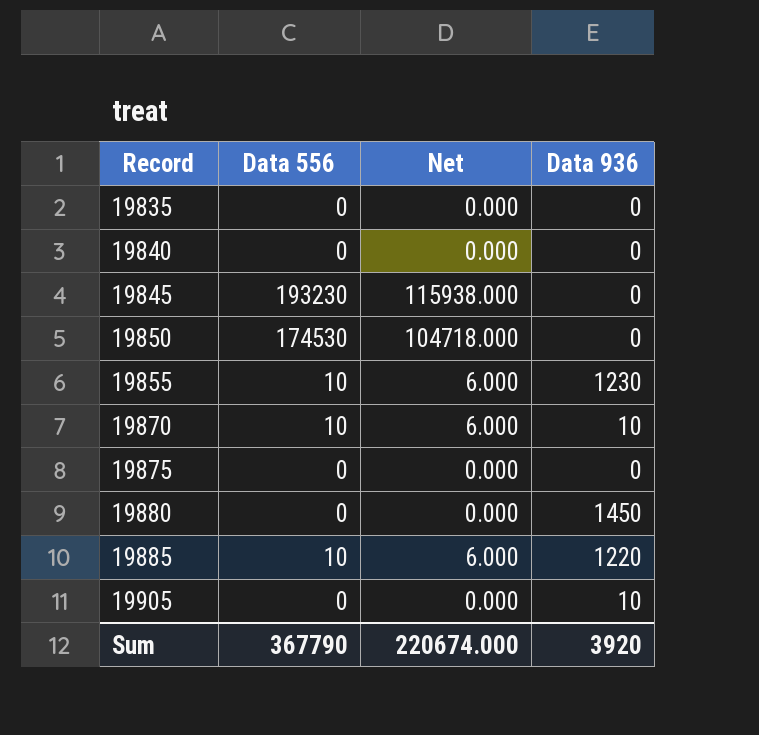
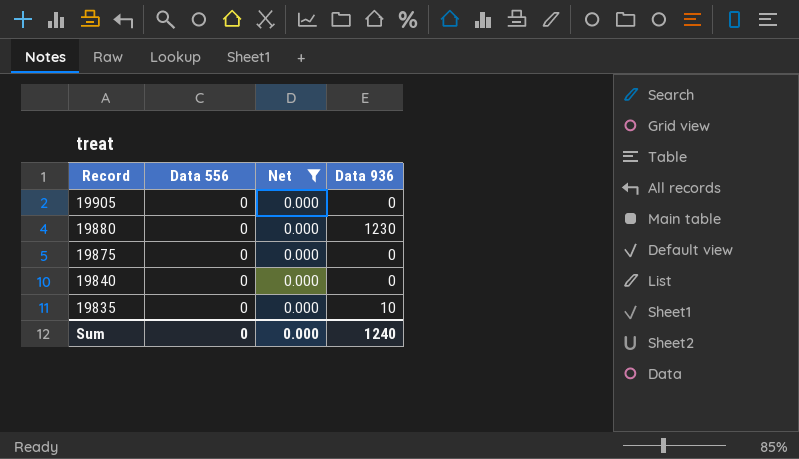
filter: none -> Net = 0.000
row order: Record ascending -> Record descending
19905 | Data 936: 10 -> 0
19880 | Data 936: 1450 -> 1230
19835 | Data 936: 0 -> 10
Sum | Data 556: 367790 -> 0
Sum | Net: 220674.000 -> 0.000
Sum | Data 936: 3920 -> 1240

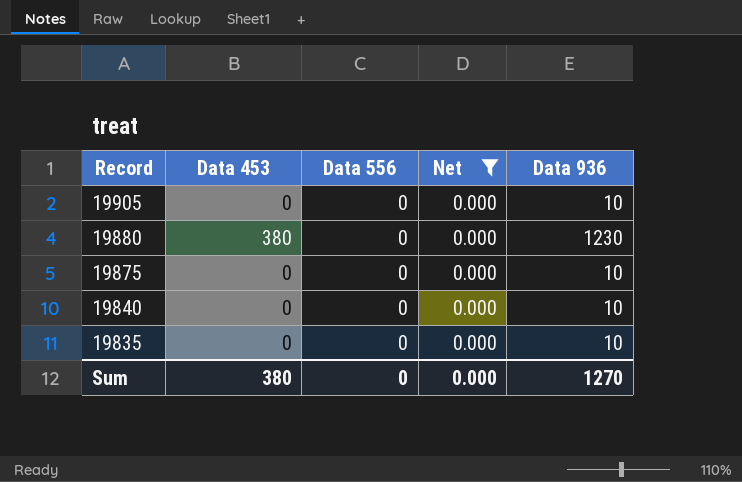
column Data 453 | position: none -> 2
19905 | Data 936: 0 -> 10
19875 | Data 936: 0 -> 10
19840 | Data 936: 0 -> 10
Sum | Data 936: 1240 -> 1270

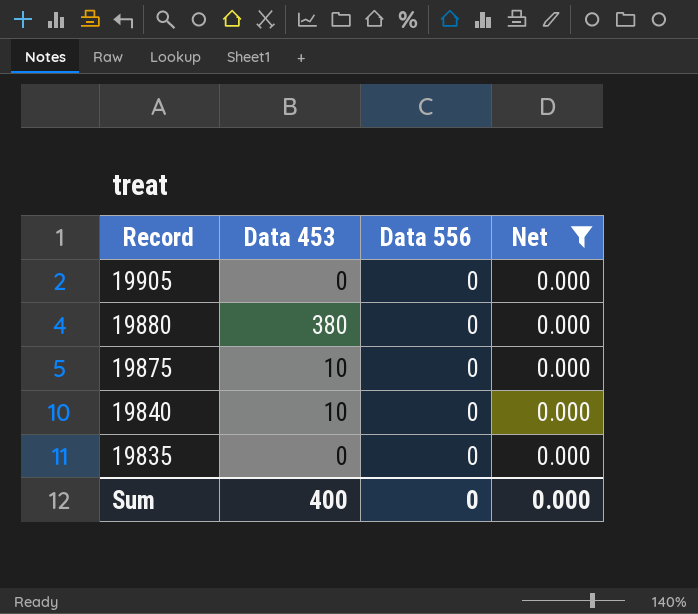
column Data 936 | position: 5 -> none
19875 | Data 453: 0 -> 10
19840 | Data 453: 0 -> 10
Sum | Data 453: 380 -> 400

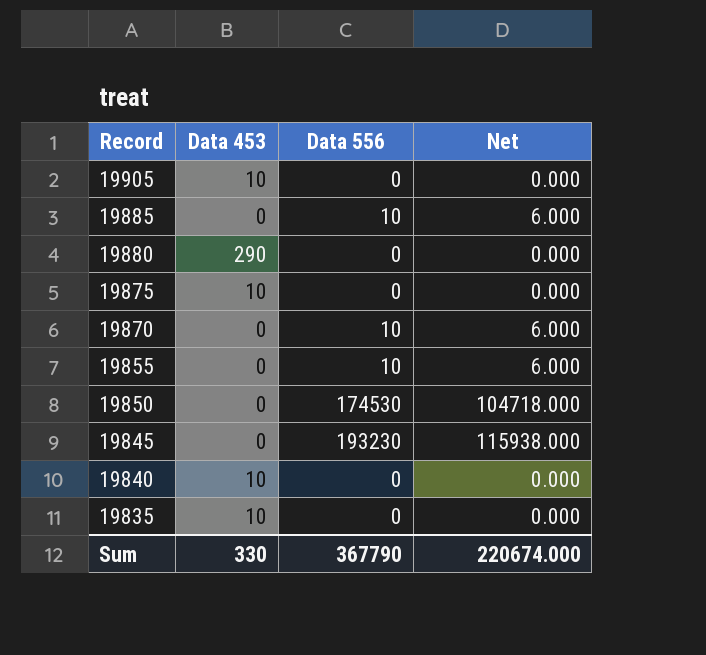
filter: Net = 0.000 -> none
19905 | Data 453: 0 -> 10
19880 | Data 453: 380 -> 290
19835 | Data 453: 0 -> 10
Sum | Data 453: 400 -> 330
Sum | Data 556: 0 -> 367790
Sum | Net: 0.000 -> 220674.000

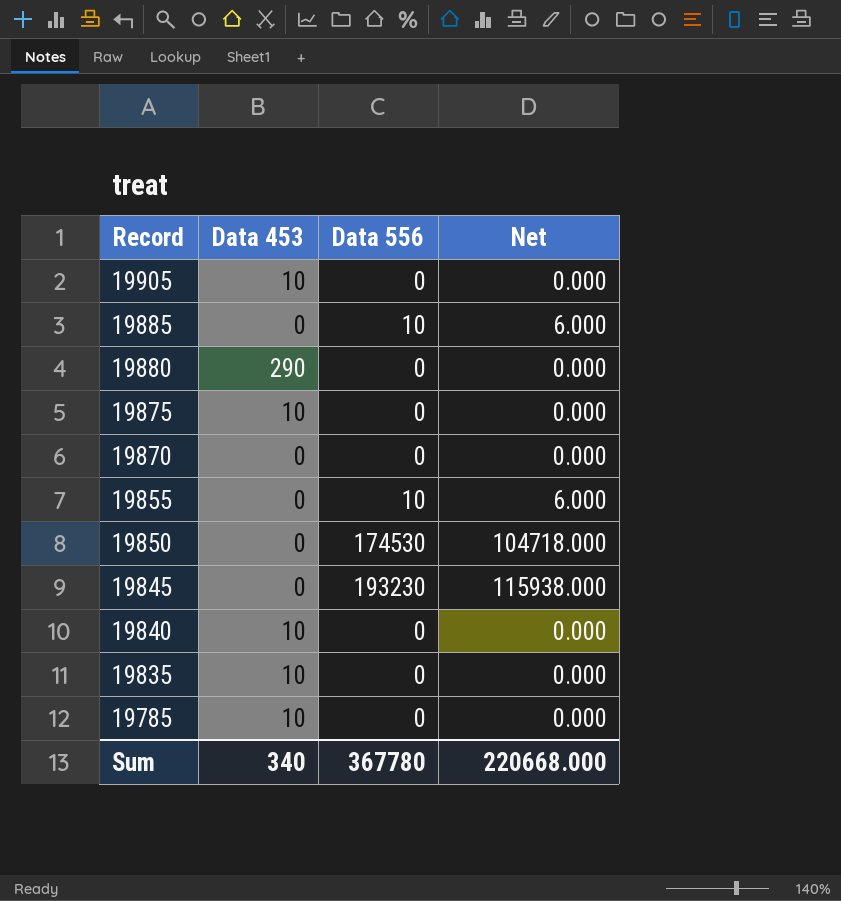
19870 | Data 556: 10 -> 0
19870 | Net: 6.000 -> 0.000
row 19785: none -> 10 | 0 | 0.000
Sum | Data 453: 330 -> 340
Sum | Data 556: 367790 -> 367780
Sum | Net: 220674.000 -> 220668.000

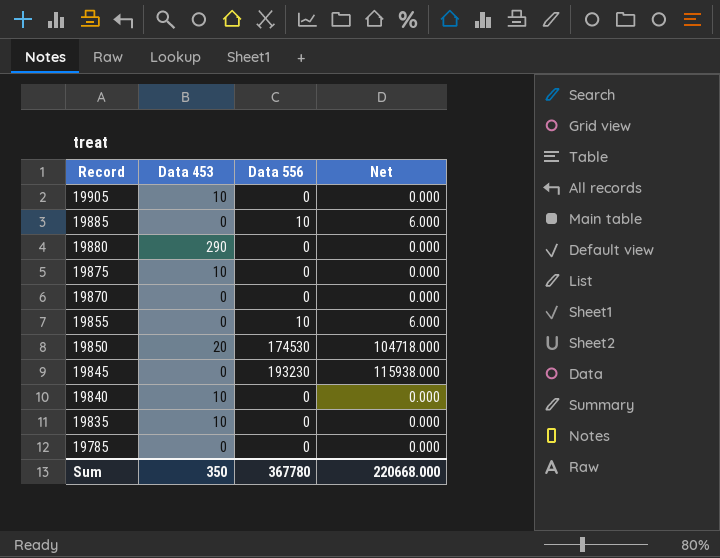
19850 | Data 453: 0 -> 20
19785 | Data 453: 10 -> 0
Sum | Data 453: 340 -> 350

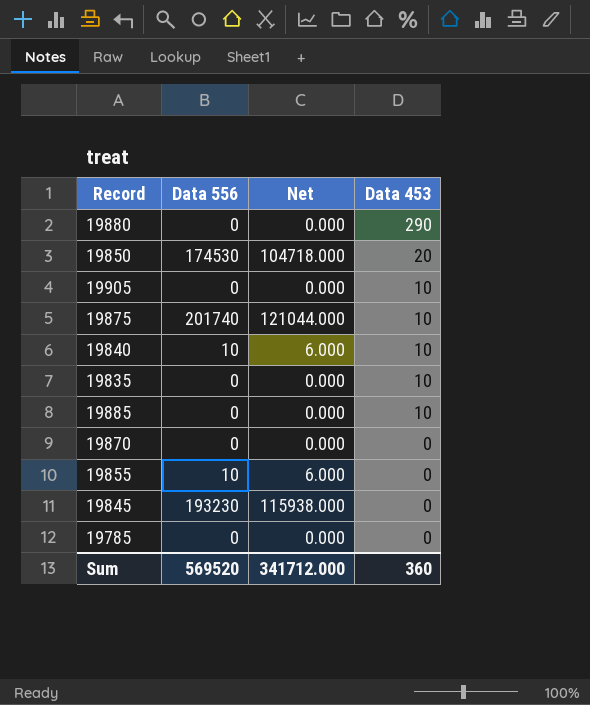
row order: Record descending -> Data 453 descending
column Data 453 | position: 2 -> 4
19875 | Data 556: 0 -> 201740
19875 | Net: 0.000 -> 121044.000
19840 | Data 556: 0 -> 10
19840 | Net: 0.000 -> 6.000
19885 | Data 556: 10 -> 0
19885 | Net: 6.000 -> 0.000
19885 | Data 453: 0 -> 10
Sum | Data 556: 367780 -> 569520
Sum | Net: 220668.000 -> 341712.000
Sum | Data 453: 350 -> 360

